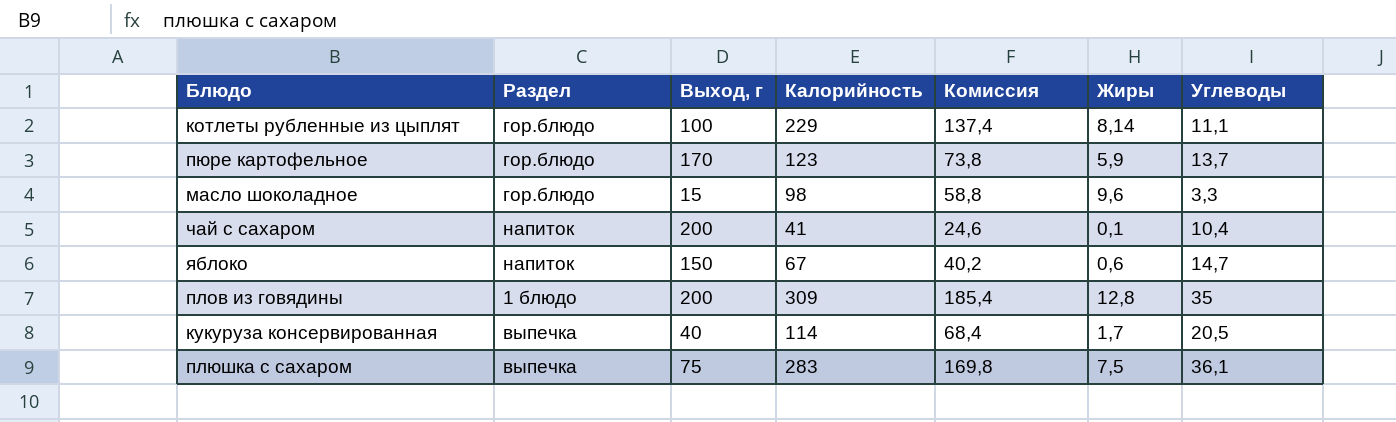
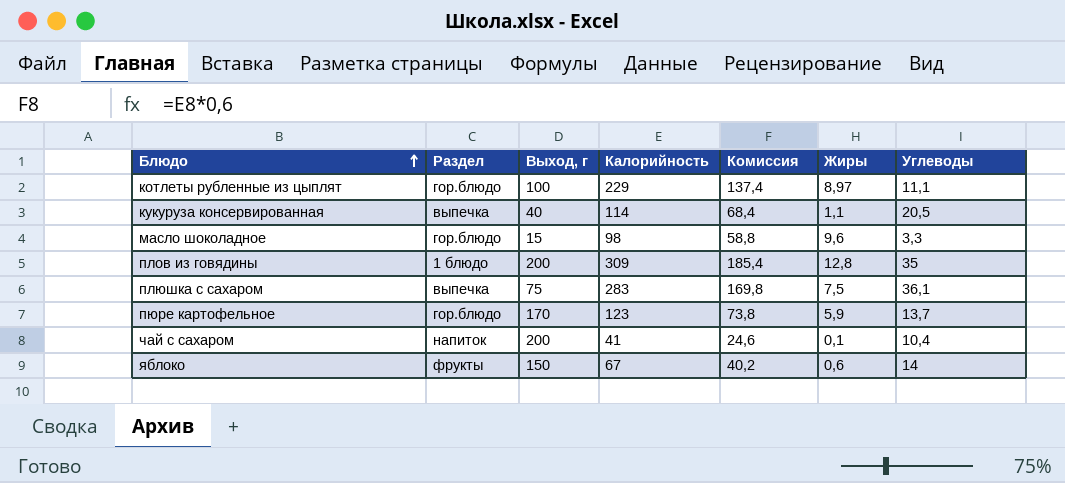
row order: none -> Блюдо ascending
котлеты рубленные из цыплят | Жиры: 8,14 -> 8,97
кукуруза консервированная | Жиры: 1,7 -> 1,1
яблоко | Раздел: напиток -> фрукты
яблоко | Углеводы: 14,7 -> 14

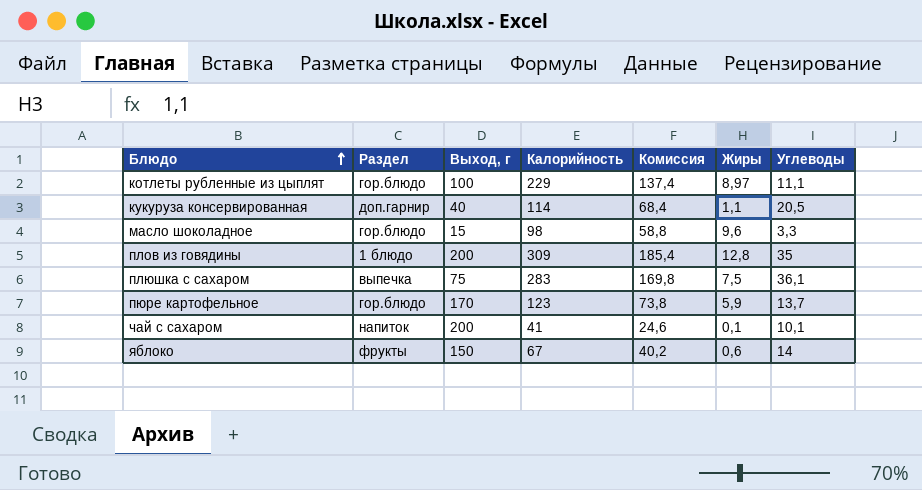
кукуруза консервированная | Раздел: выпечка -> доп.гарнир
чай с сахаром | Углеводы: 10,4 -> 10,1

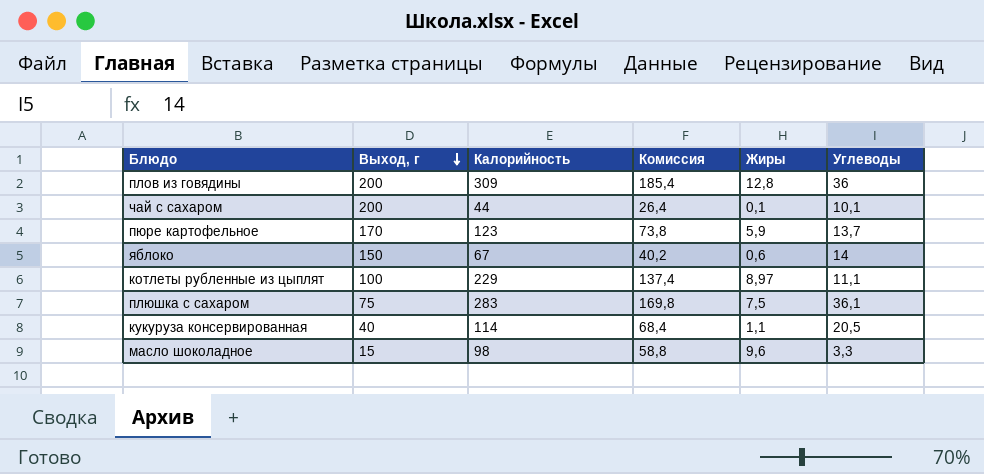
row order: Блюдо ascending -> Выход, г descending
column Раздел | position: 2 -> none
плов из говядины | Углеводы: 35 -> 36
чай с сахаром | Калорийность: 41 -> 44
чай с сахаром | Комиссия: 24,6 -> 26,4

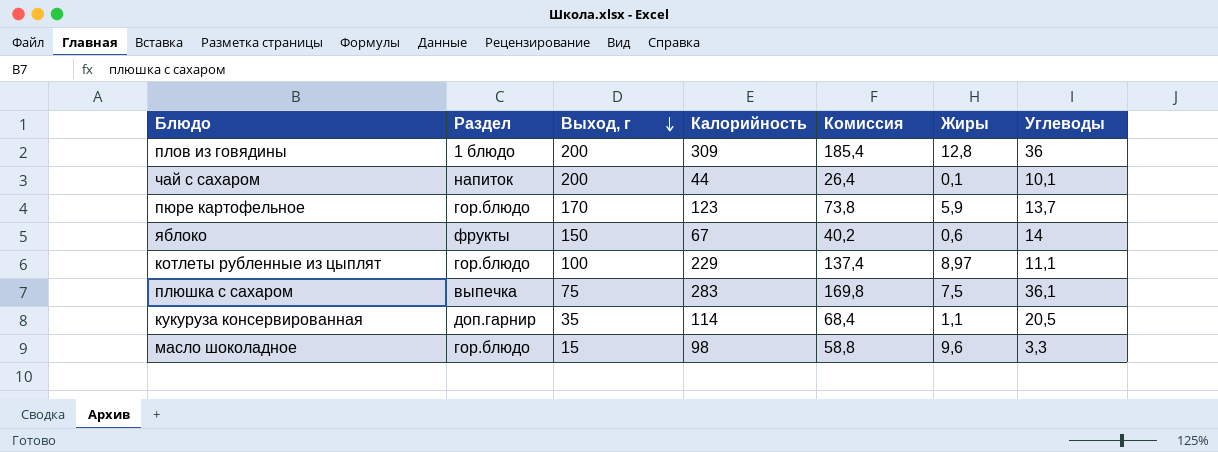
column Раздел | position: none -> 2
кукуруза консервированная | Выход, г: 40 -> 35

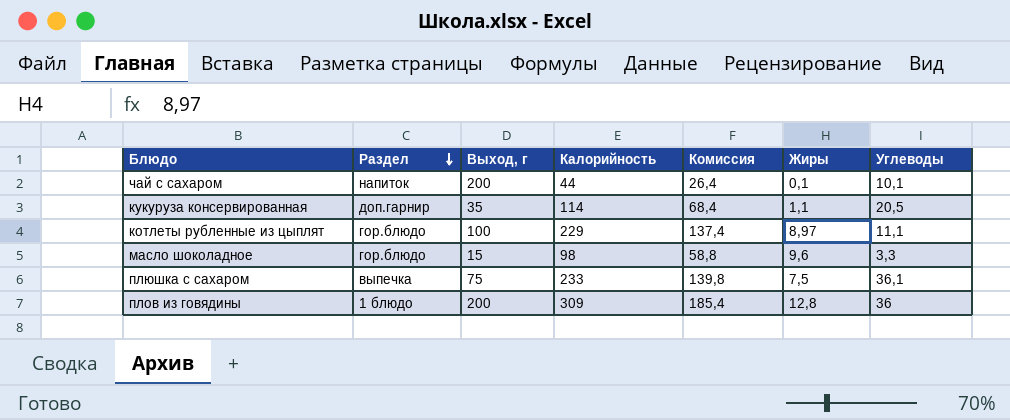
row order: Выход, г descending -> Раздел descending
row пюре картофельное: гор.блюдо | 170 | 123 | 73,8 | 5,9 | 13,7 -> none
row яблоко: фрукты | 150 | 67 | 40,2 | 0,6 | 14 -> none
плюшка с сахаром | Калорийность: 283 -> 233
плюшка с сахаром | Комиссия: 169,8 -> 139,8

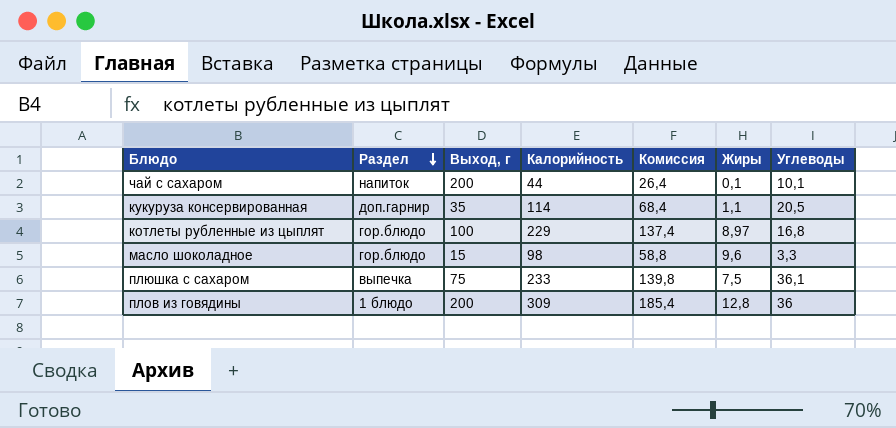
котлеты рубленные из цыплят | Углеводы: 11,1 -> 16,8

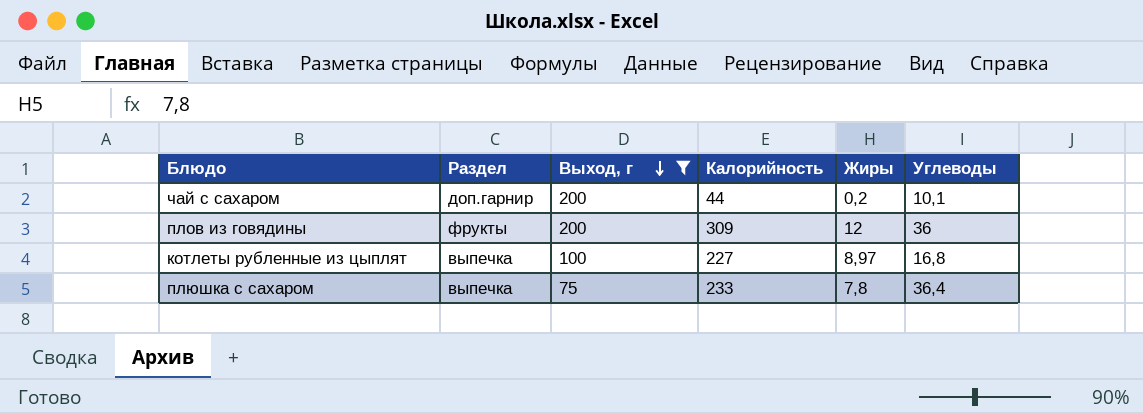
filter: none -> Выход, г >= 75
row order: Раздел descending -> Выход, г descending
column Комиссия | formula: [Калорийность] * 0,6 -> none
чай с сахаром | Раздел: напиток -> доп.гарнир
чай с сахаром | Жиры: 0,1 -> 0,2
плов из говядины | Раздел: 1 блюдо -> фрукты
плов из говядины | Жиры: 12,8 -> 12
котлеты рубленные из цыплят | Раздел: гор.блюдо -> выпечка
котлеты рубленные из цыплят | Калорийность: 229 -> 227
плюшка с сахаром | Жиры: 7,5 -> 7,8
плюшка с сахаром | Углеводы: 36,1 -> 36,4

